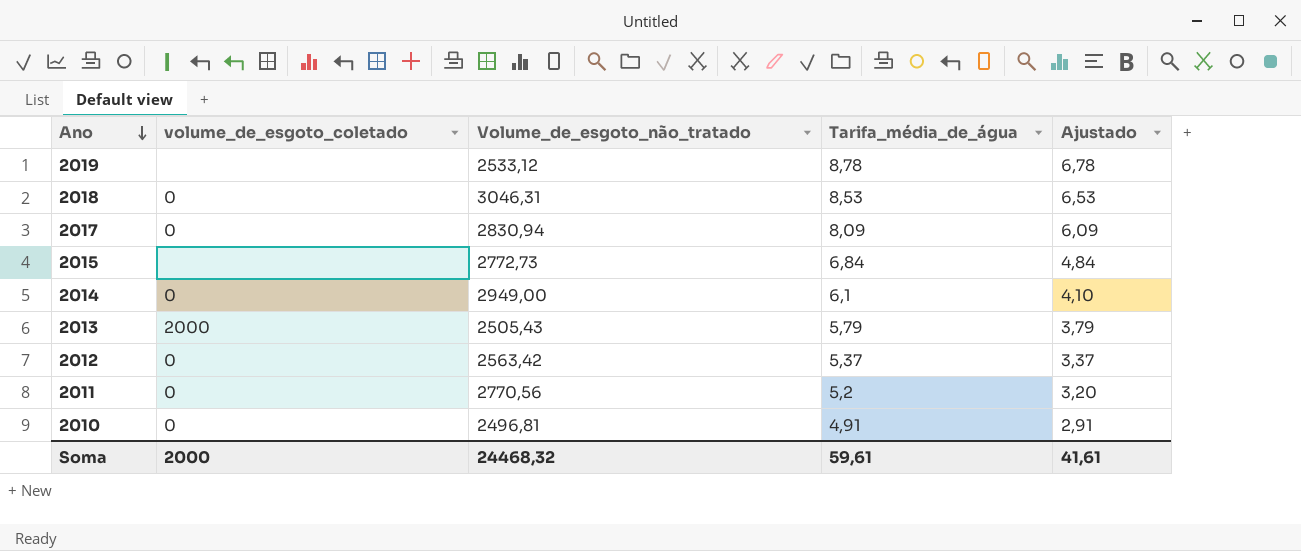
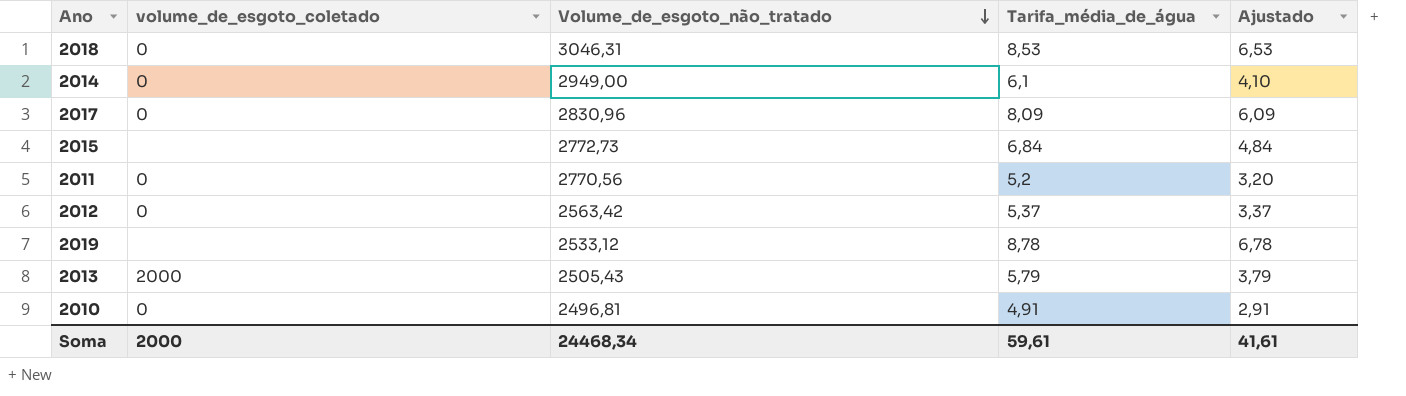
row order: Ano descending -> Volume_de_esgoto_não_tratado descending
2017 | Volume_de_esgoto_não_tratado: 2830,94 -> 2830,96
Soma | Volume_de_esgoto_não_tratado: 24468,32 -> 24468,34

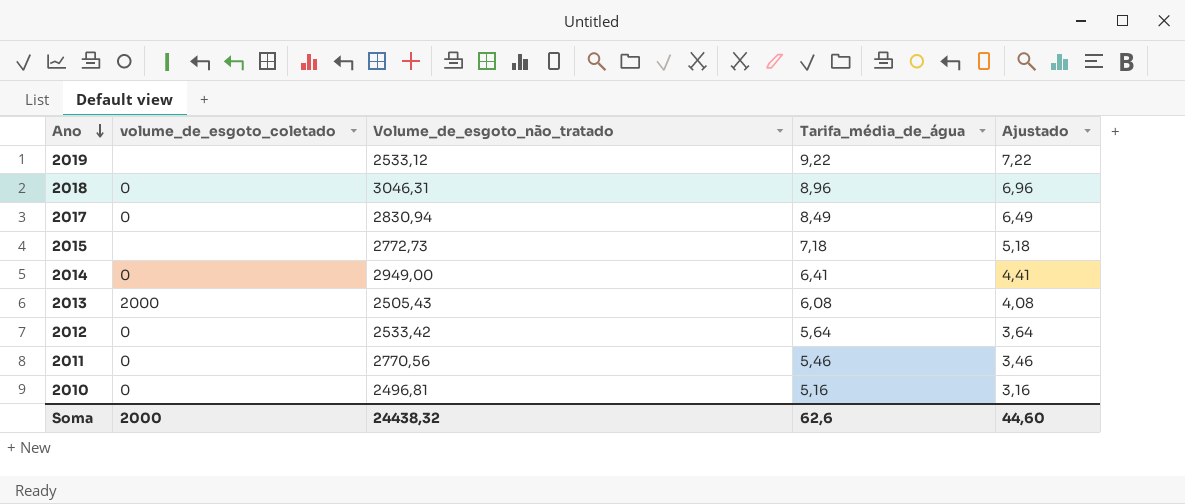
row order: Volume_de_esgoto_não_tratado descending -> Ano descending
2019 | Tarifa_média_de_água: 8,78 -> 9,22
2019 | Ajustado: 6,78 -> 7,22
2018 | Tarifa_média_de_água: 8,53 -> 8,96
2018 | Ajustado: 6,53 -> 6,96
2017 | Volume_de_esgoto_não_tratado: 2830,96 -> 2830,94
2017 | Tarifa_média_de_água: 8,09 -> 8,49
2017 | Ajustado: 6,09 -> 6,49
2015 | Tarifa_média_de_água: 6,84 -> 7,18
2015 | Ajustado: 4,84 -> 5,18
2014 | Tarifa_média_de_água: 6,1 -> 6,41
2014 | Ajustado: 4,10 -> 4,41
2013 | Tarifa_média_de_água: 5,79 -> 6,08
2013 | Ajustado: 3,79 -> 4,08
2012 | Volume_de_esgoto_não_tratado: 2563,42 -> 2533,42
2012 | Tarifa_média_de_água: 5,37 -> 5,64
2012 | Ajustado: 3,37 -> 3,64
2011 | Tarifa_média_de_água: 5,2 -> 5,46
2011 | Ajustado: 3,20 -> 3,46
2010 | Tarifa_média_de_água: 4,91 -> 5,16
2010 | Ajustado: 2,91 -> 3,16
Soma | Volume_de_esgoto_não_tratado: 24468,34 -> 24438,32
Soma | Tarifa_média_de_água: 59,61 -> 62,6
Soma | Ajustado: 41,61 -> 44,60

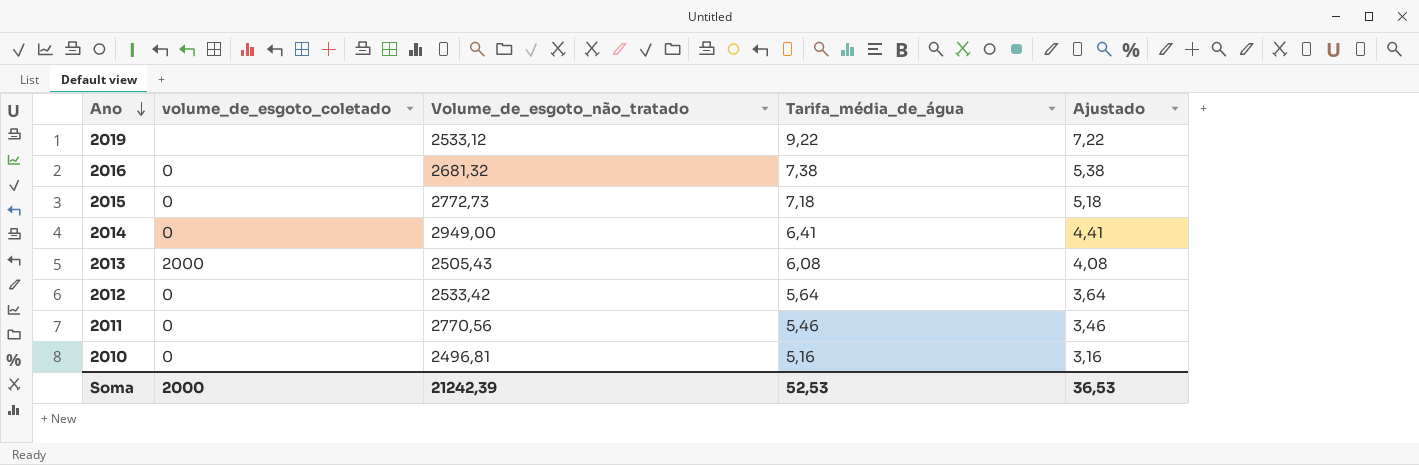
row 2018: 0 | 3046,31 | 8,96 | 6,96 -> none
row 2017: 0 | 2830,94 | 8,49 | 6,49 -> none
row 2016: none -> 0 | 2681,32 | 7,38 | 5,38
2015 | volume_de_esgoto_coletado: none -> 0
Soma | Volume_de_esgoto_não_tratado: 24438,32 -> 21242,39
Soma | Tarifa_média_de_água: 62,6 -> 52,53
Soma | Ajustado: 44,60 -> 36,53

